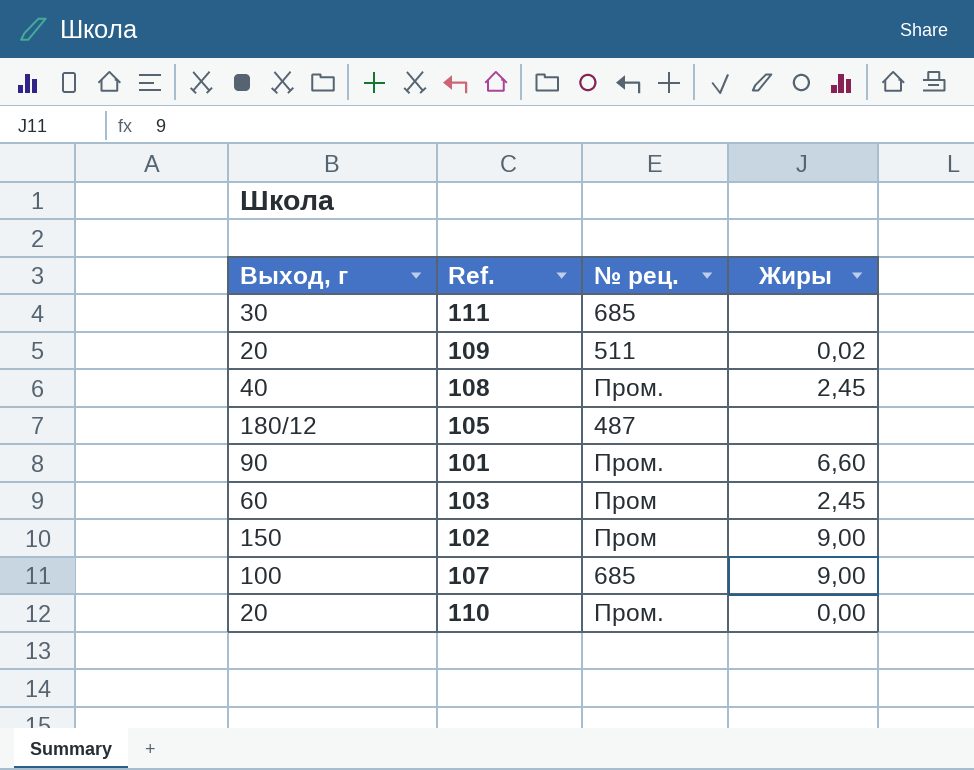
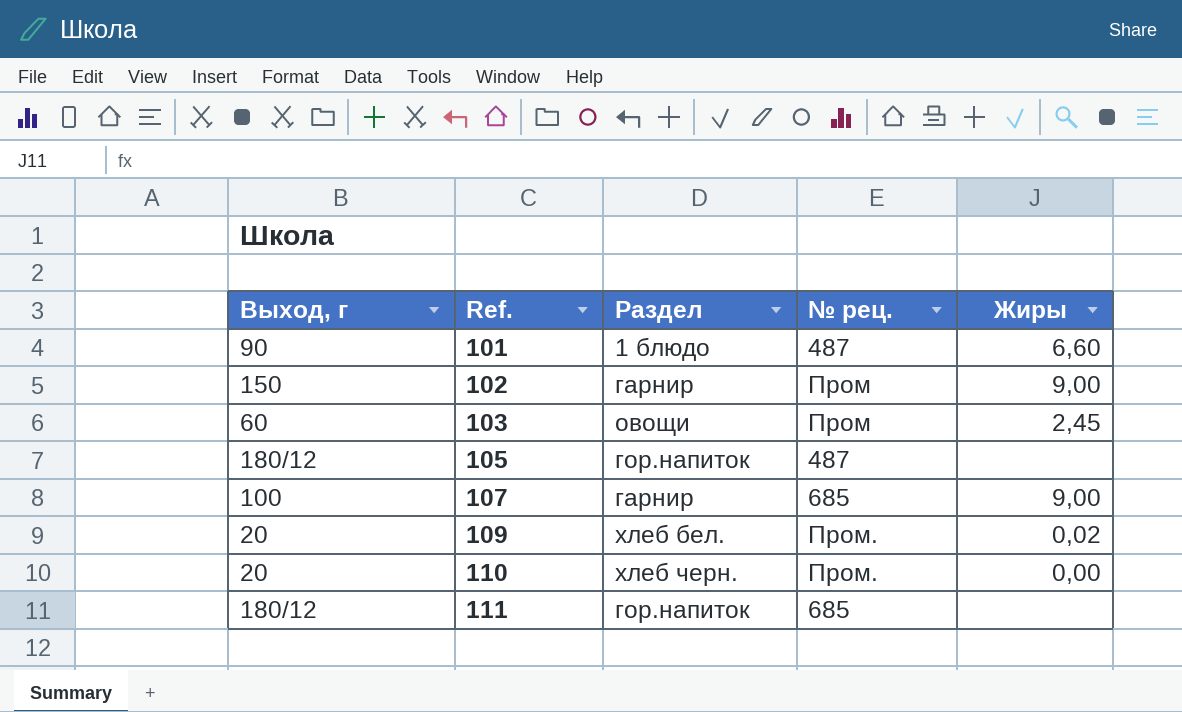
row order: none -> Ref. ascending
column Раздел | position: none -> 3
row 108: 40 | Пром. | 2,45 -> none
101 | № рец.: Пром. -> 487
109 | № рец.: 511 -> Пром.
111 | Выход, г: 30 -> 180/12

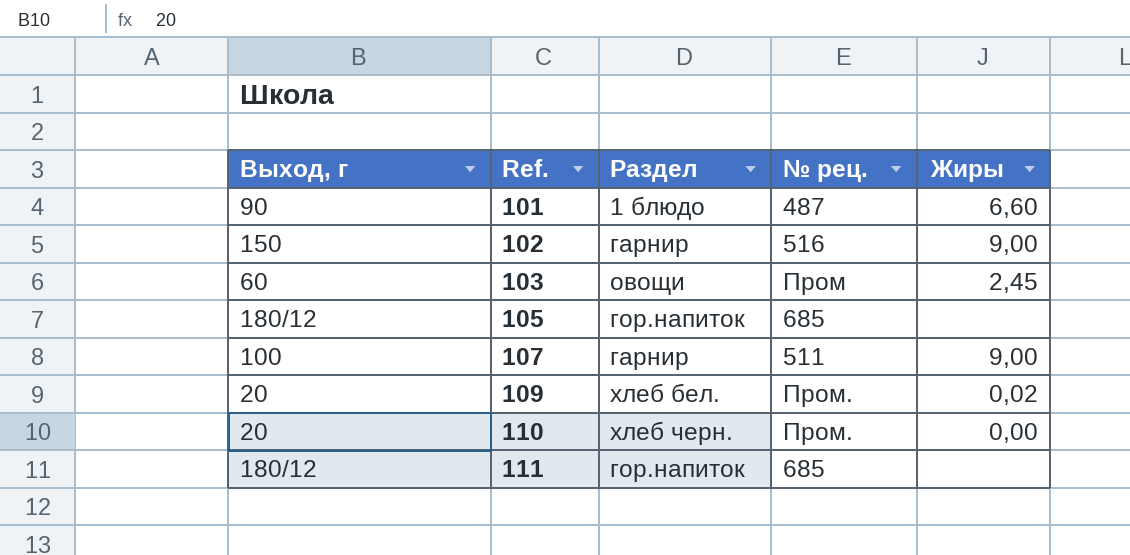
102 | № рец.: Пром -> 516
105 | № рец.: 487 -> 685
107 | № рец.: 685 -> 511

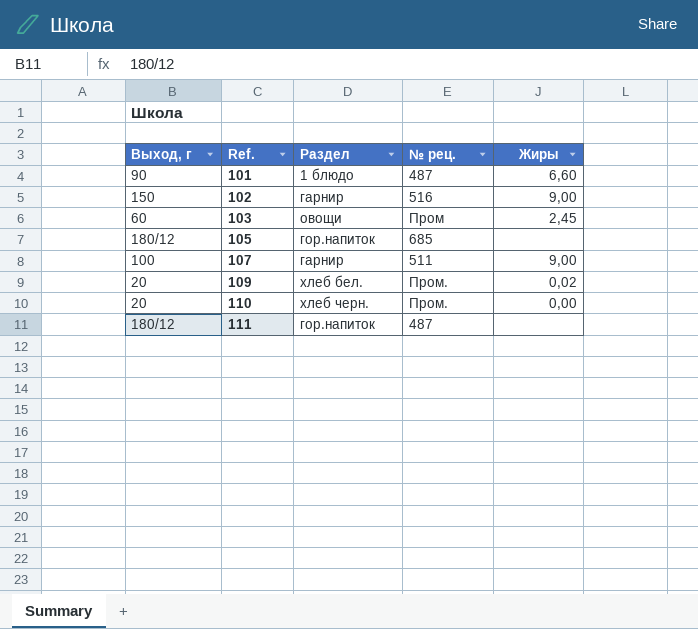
111 | № рец.: 685 -> 487

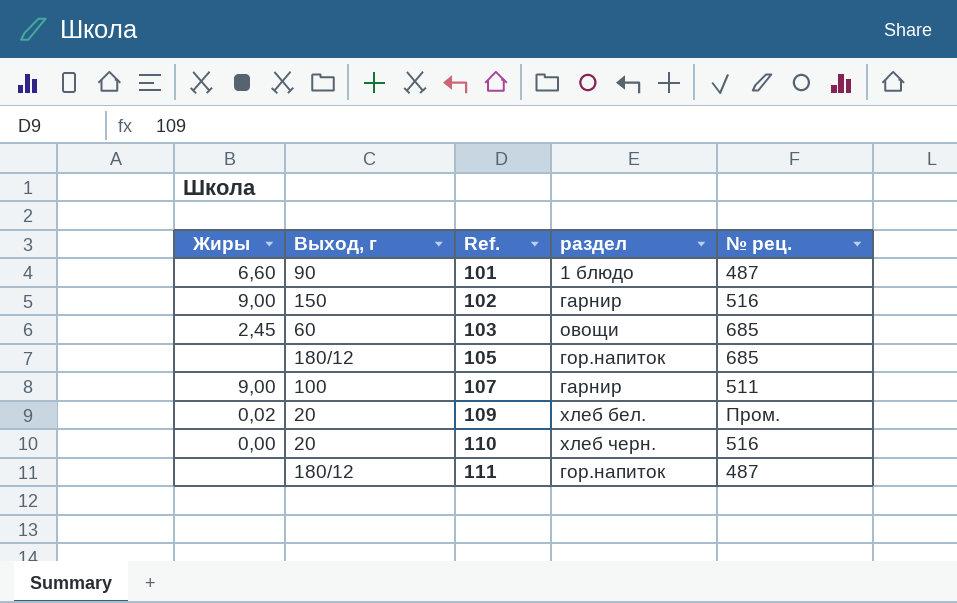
column Жиры | position: 5 -> 1
column name: Раздел -> раздел
103 | № рец.: Пром -> 685
110 | № рец.: Пром. -> 516

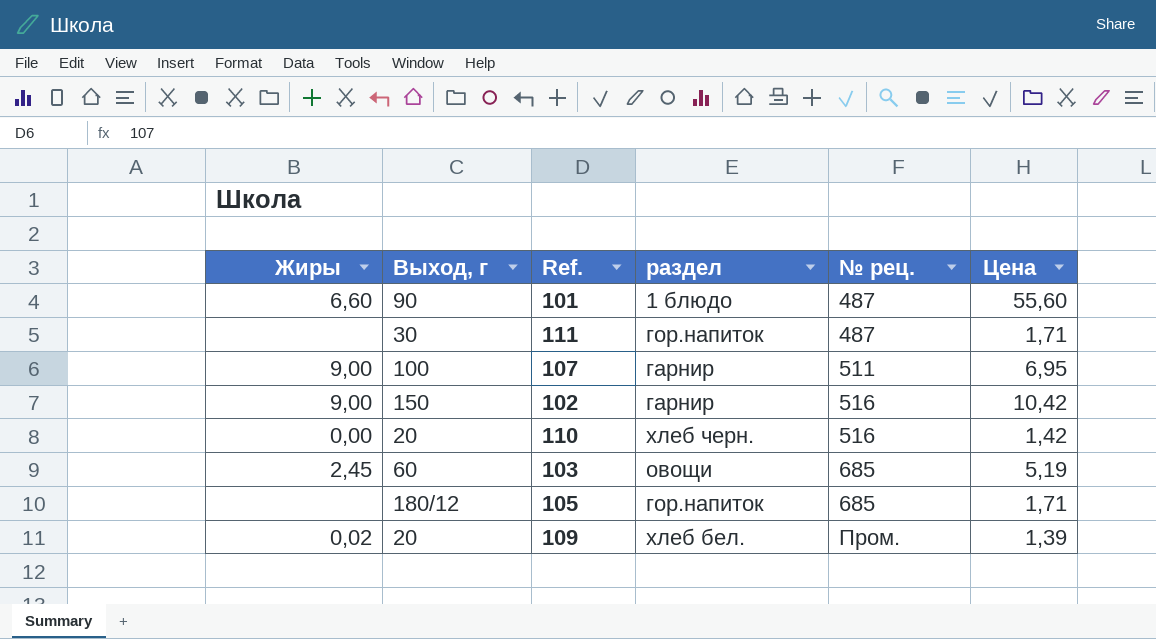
row order: Ref. ascending -> № рец. ascending
column Цена | position: none -> 6
111 | Выход, г: 180/12 -> 30

